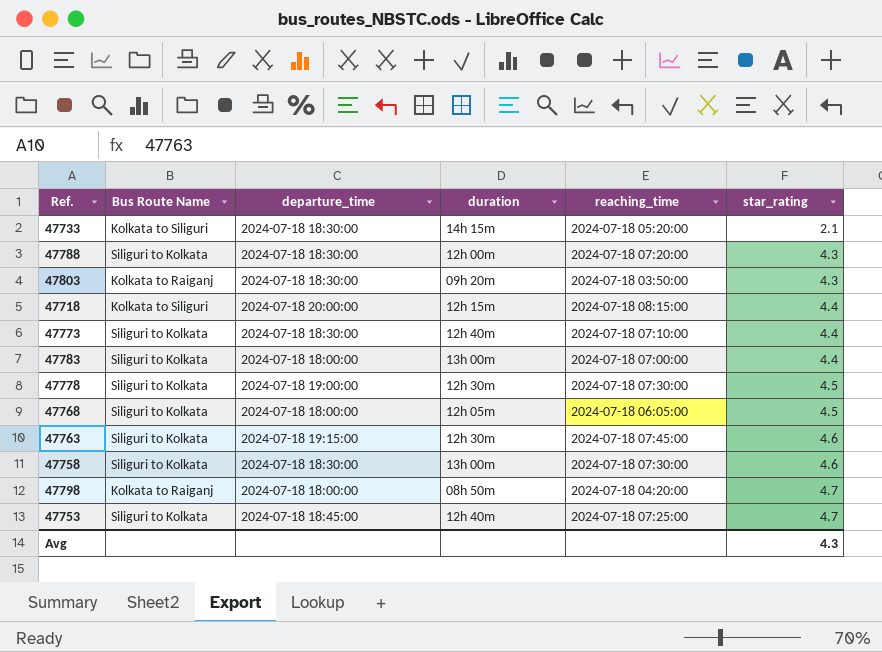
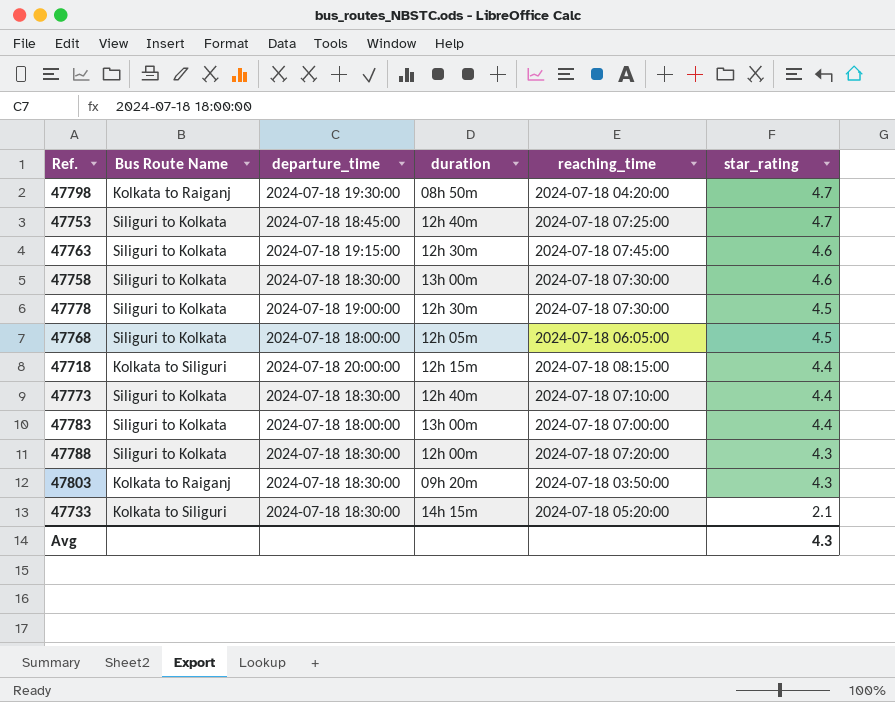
row order: star_rating ascending -> star_rating descending
47798 | departure_time: 2024-07-18 18:00:00 -> 2024-07-18 19:30:00

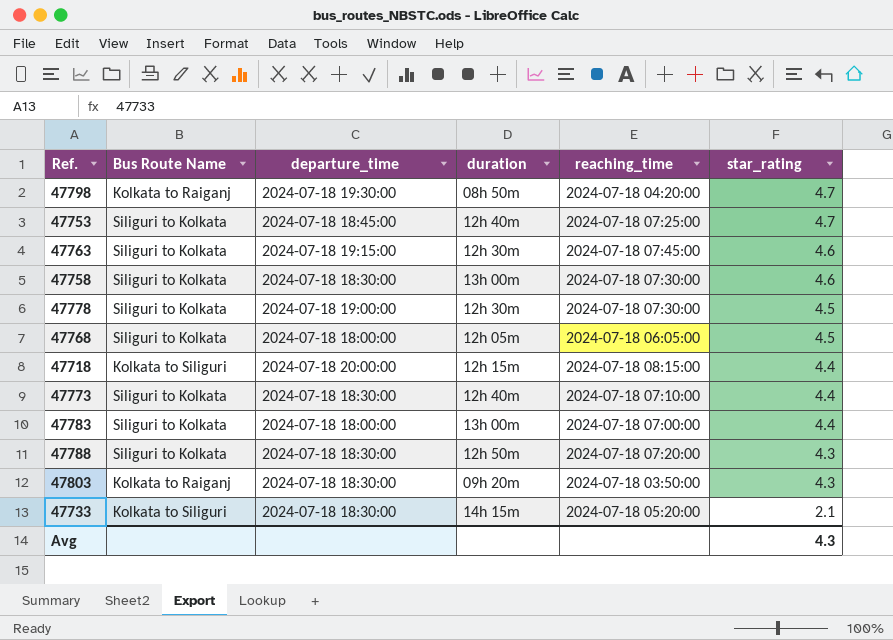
47788 | duration: 12h 00m -> 12h 50m

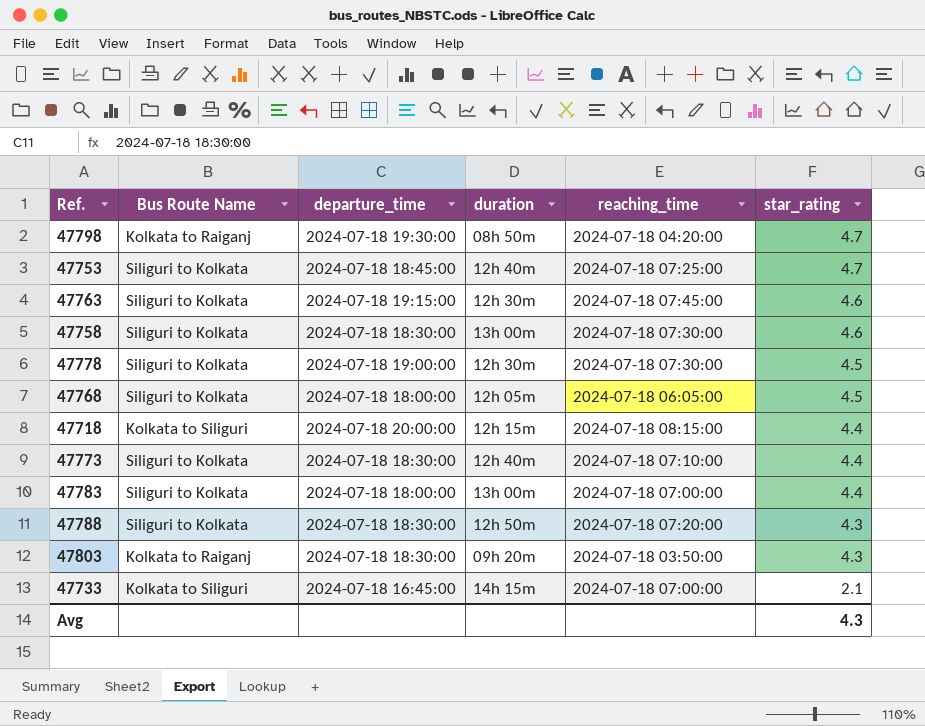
47733 | departure_time: 2024-07-18 18:30:00 -> 2024-07-18 16:45:00
47733 | reaching_time: 2024-07-18 05:20:00 -> 2024-07-18 07:00:00

